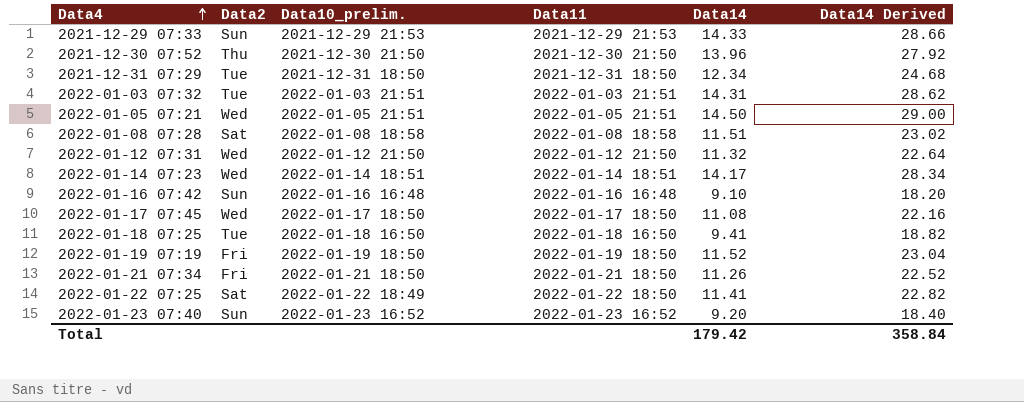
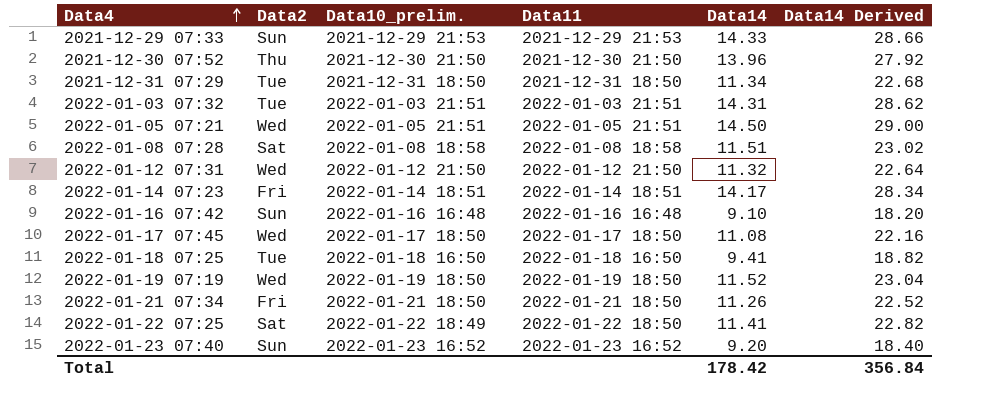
2021-12-31 07:29 | Data14: 12.34 -> 11.34
2021-12-31 07:29 | Data14 Derived: 24.68 -> 22.68
2022-01-14 07:23 | Data2: Wed -> Fri
2022-01-19 07:19 | Data2: Fri -> Wed
Total | Data14: 179.42 -> 178.42
Total | Data14 Derived: 358.84 -> 356.84

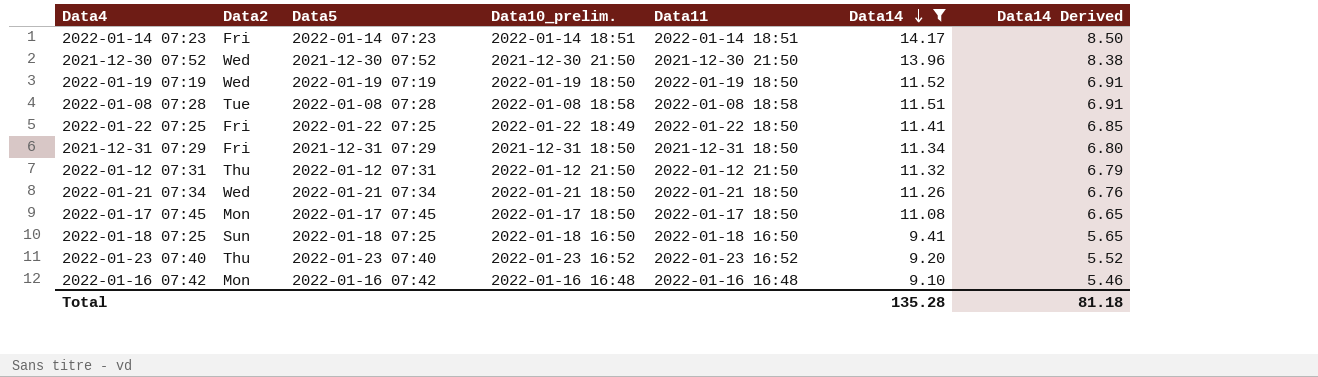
filter: none -> Data14 <= 14.17
row order: Data4 ascending -> Data14 descending
column Data5 | position: none -> 3
column Data14 Derived | formula: [Data14] * 2 -> [Data14] * 0.6
2021-12-30 07:52 | Data2: Thu -> Wed
2022-01-08 07:28 | Data2: Sat -> Tue
2022-01-22 07:25 | Data2: Sat -> Fri
2021-12-31 07:29 | Data2: Tue -> Fri
2022-01-12 07:31 | Data2: Wed -> Thu
2022-01-21 07:34 | Data2: Fri -> Wed
2022-01-17 07:45 | Data2: Wed -> Mon
2022-01-18 07:25 | Data2: Tue -> Sun
2022-01-23 07:40 | Data2: Sun -> Thu
2022-01-16 07:42 | Data2: Sun -> Mon
Total | Data14: 178.42 -> 135.28
Total | Data14 Derived: 356.84 -> 81.18

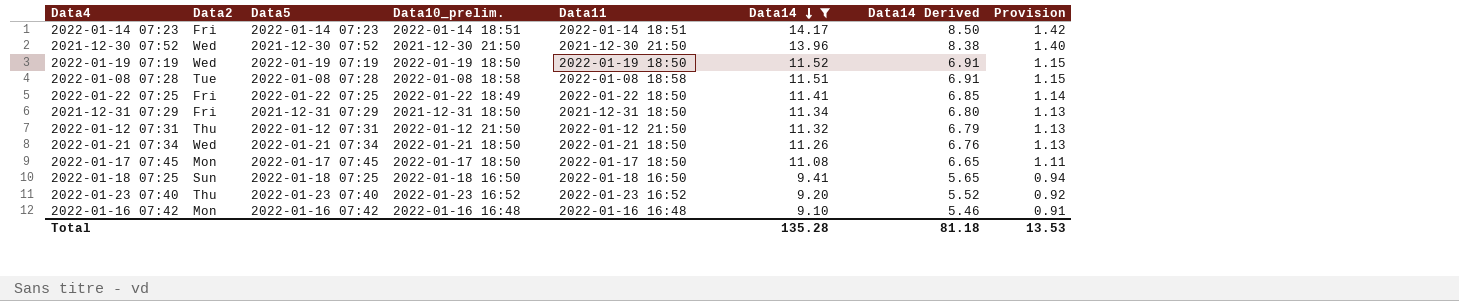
column Provision | formula: none -> [Data14] * 0.1

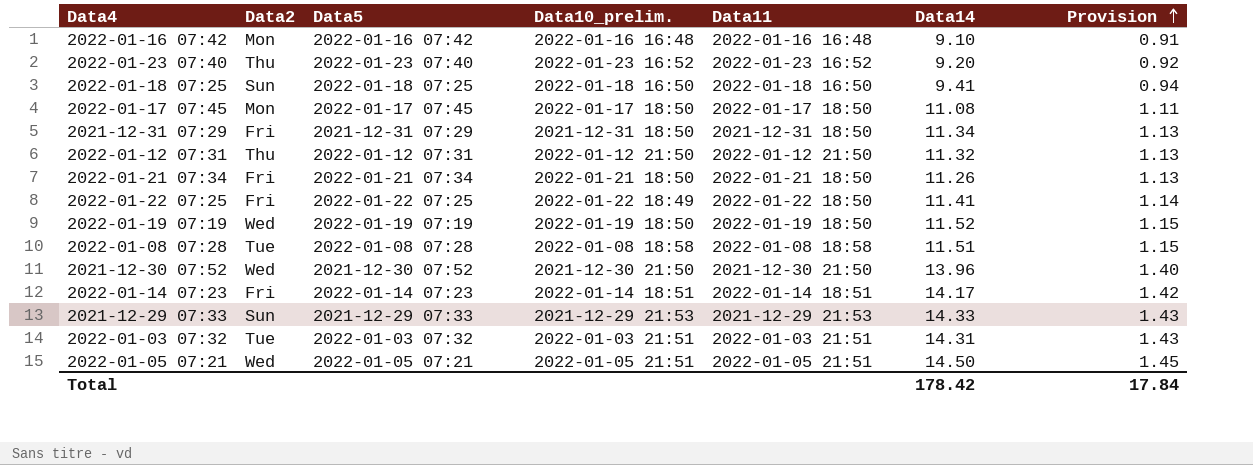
filter: Data14 <= 14.17 -> none
row order: Data14 descending -> Provision ascending
column Data14 Derived | formula: [Data14] * 0.6 -> none
2022-01-21 07:34 | Data2: Wed -> Fri
Total | Data14: 135.28 -> 178.42
Total | Provision: 13.53 -> 17.84

